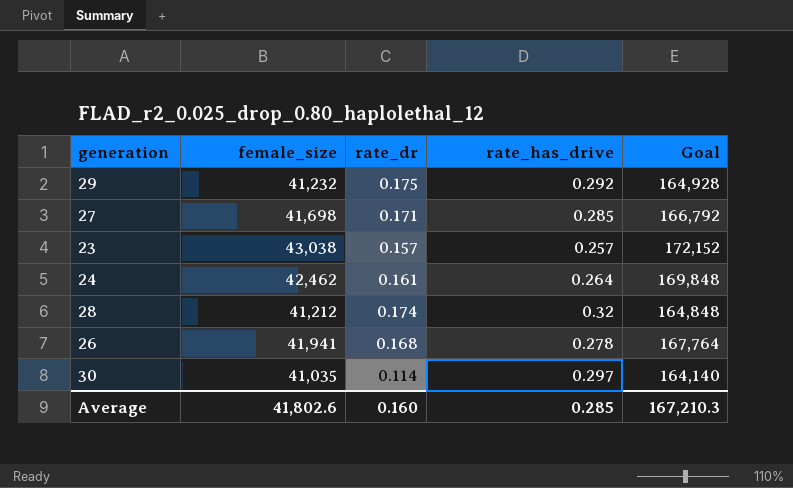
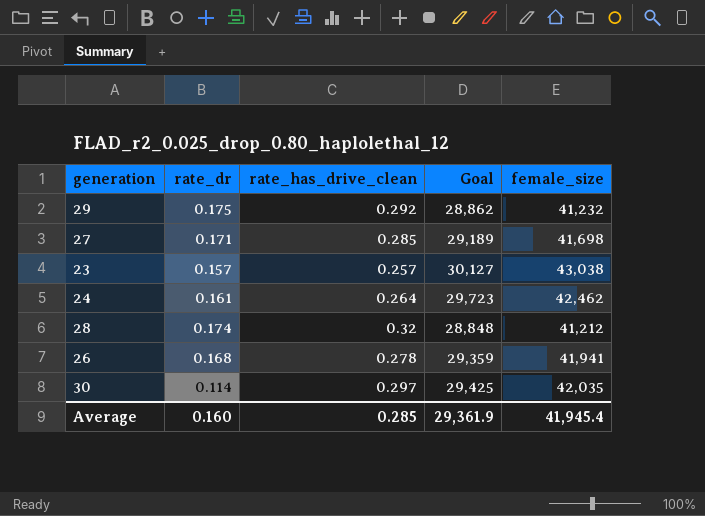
column name: rate_has_drive -> rate_has_drive_clean
column Goal | formula: [female_size] * 4 -> [female_size] * 0.7
column female_size | position: 2 -> 5
30 | female_size: 41,035 -> 42,035
Average | Goal: 167,210.3 -> 29,361.9
Average | female_size: 41,802.6 -> 41,945.4

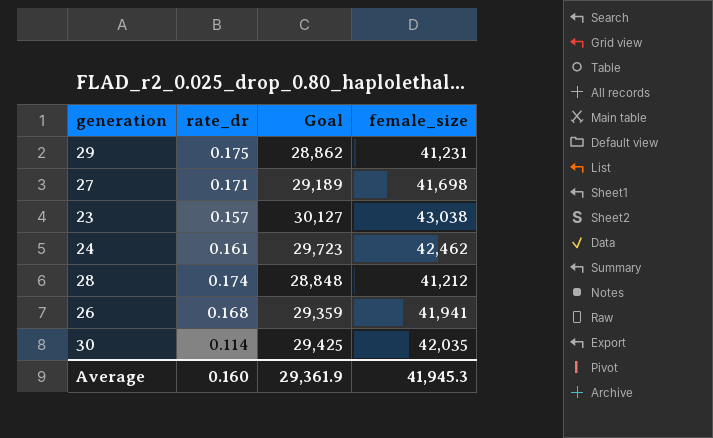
column rate_has_drive_clean | position: 3 -> none
29 | female_size: 41,232 -> 41,231
Average | female_size: 41,945.4 -> 41,945.3

